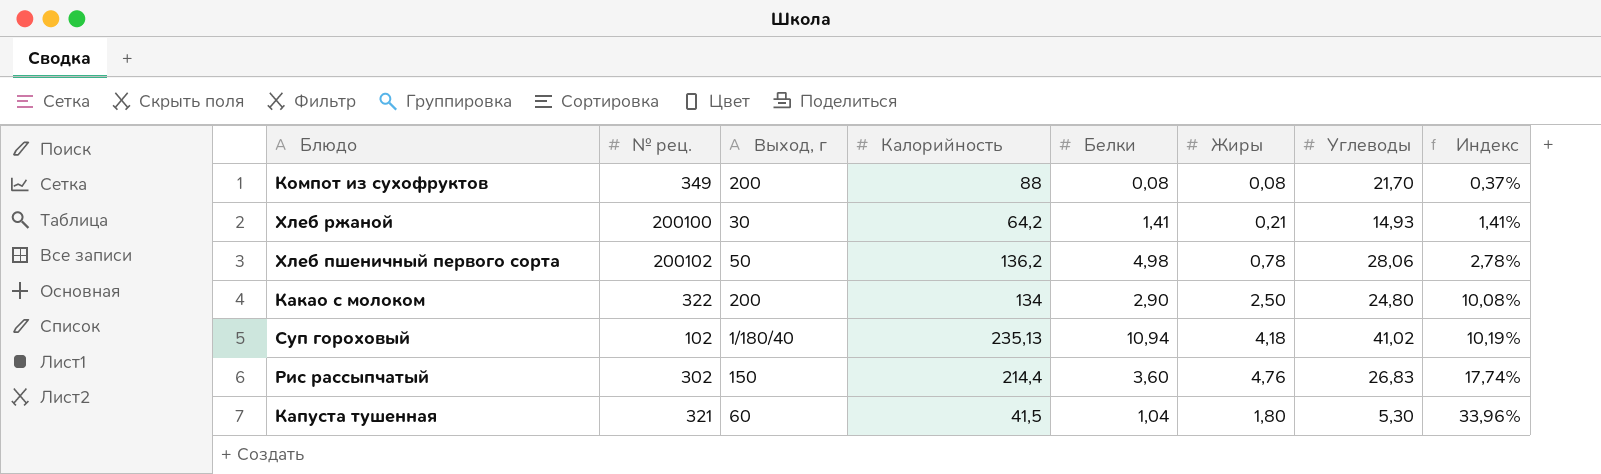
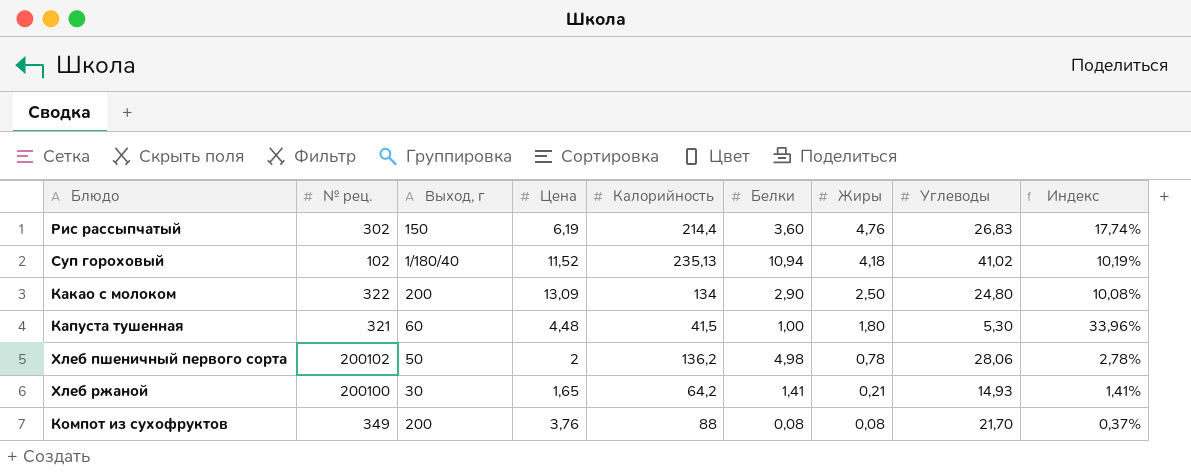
row order: Индекс ascending -> Жиры descending
column Цена | position: none -> 4
Капуста тушенная | Белки: 1,04 -> 1,00

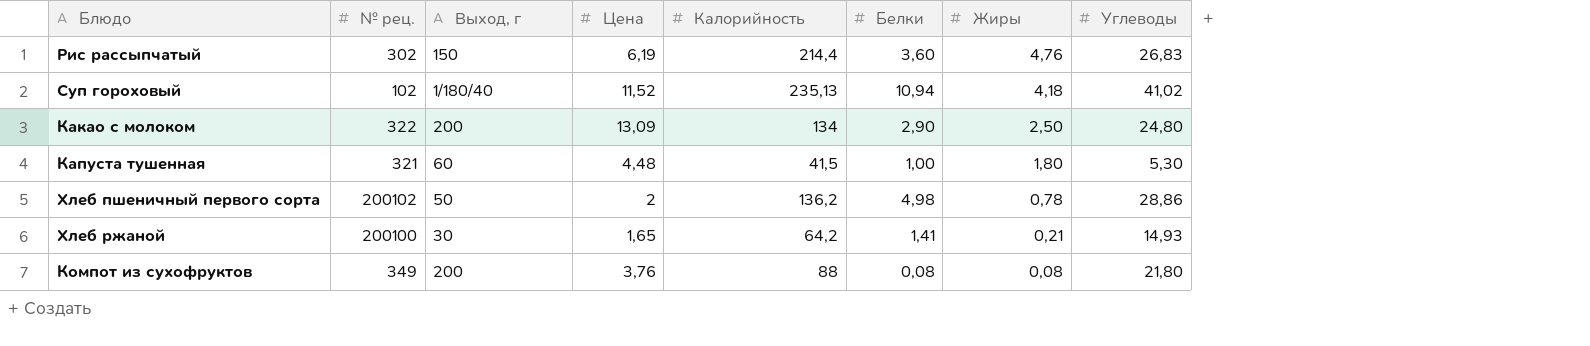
column Индекс | formula: [Жиры] / [Углеводы] -> none
Хлеб пшеничный первого сорта | Углеводы: 28,06 -> 28,86
Компот из сухофруктов | Углеводы: 21,70 -> 21,80

